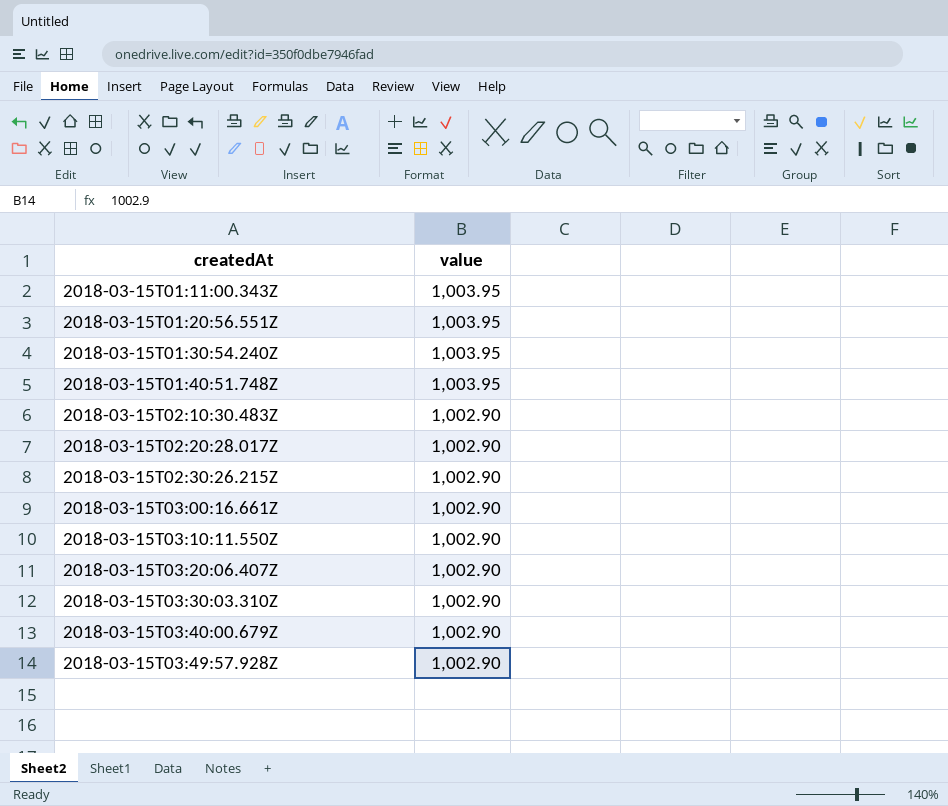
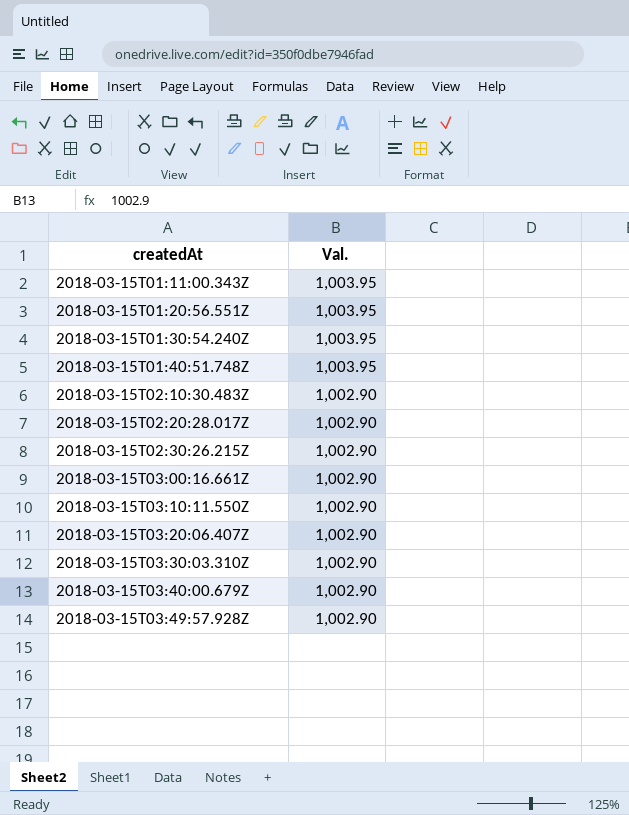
column name: value -> Val.

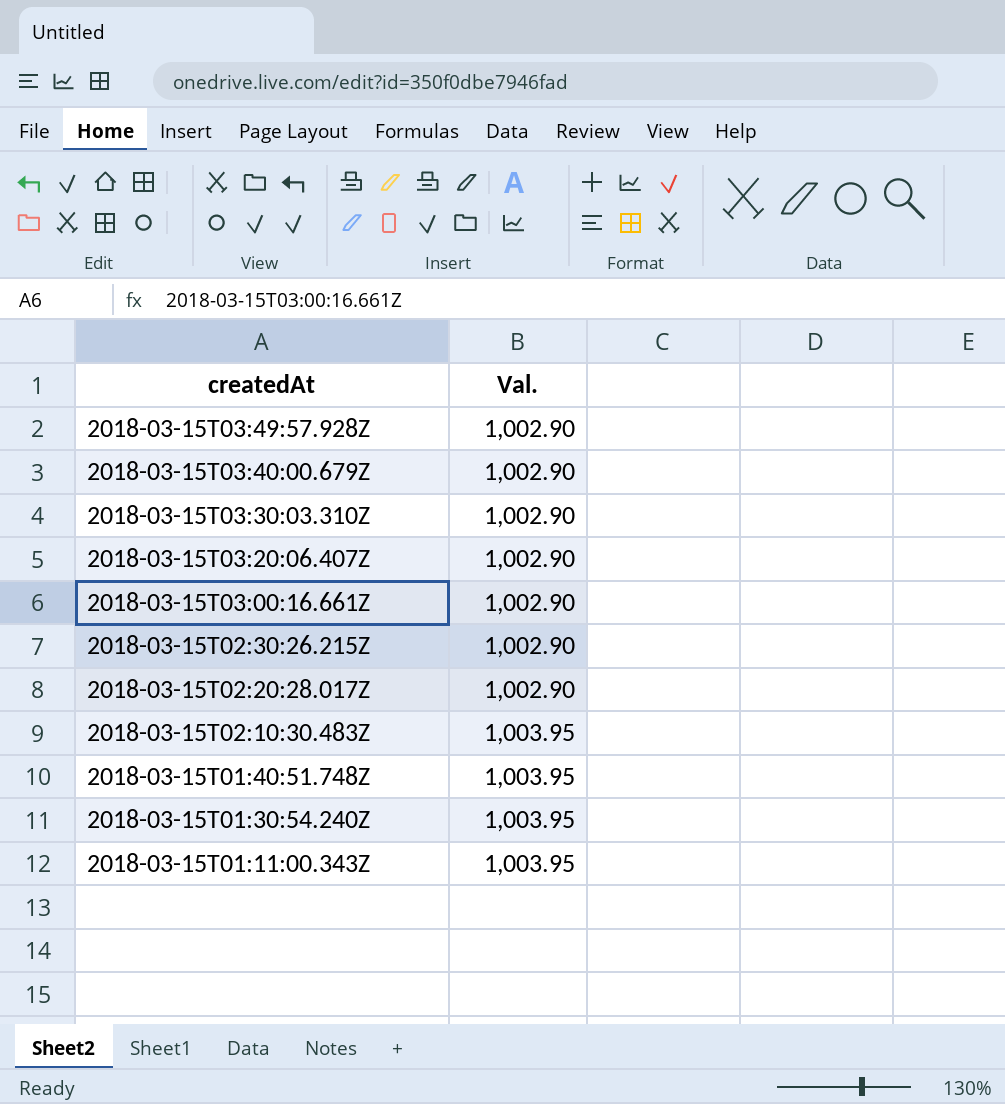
row order: createdAt ascending -> createdAt descending
row 2018-03-15T01:20:56.551Z: 1,003.95 -> none
row 2018-03-15T03:10:11.550Z: 1,002.90 -> none
2018-03-15T02:10:30.483Z | Val.: 1,002.90 -> 1,003.95

